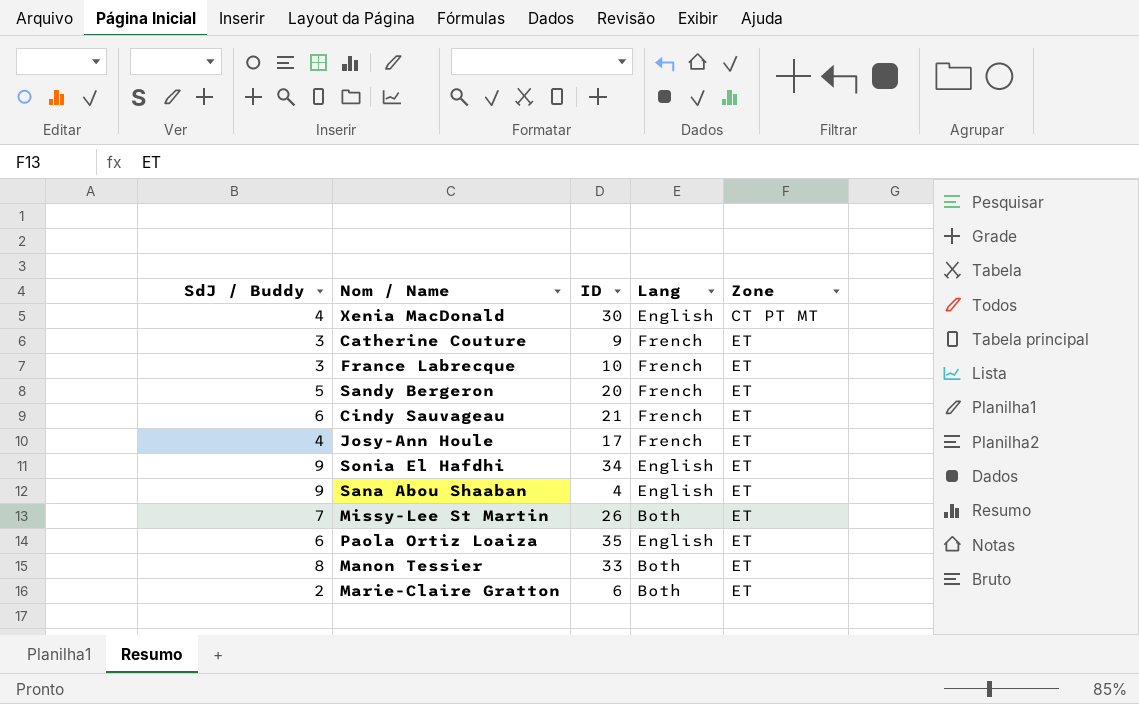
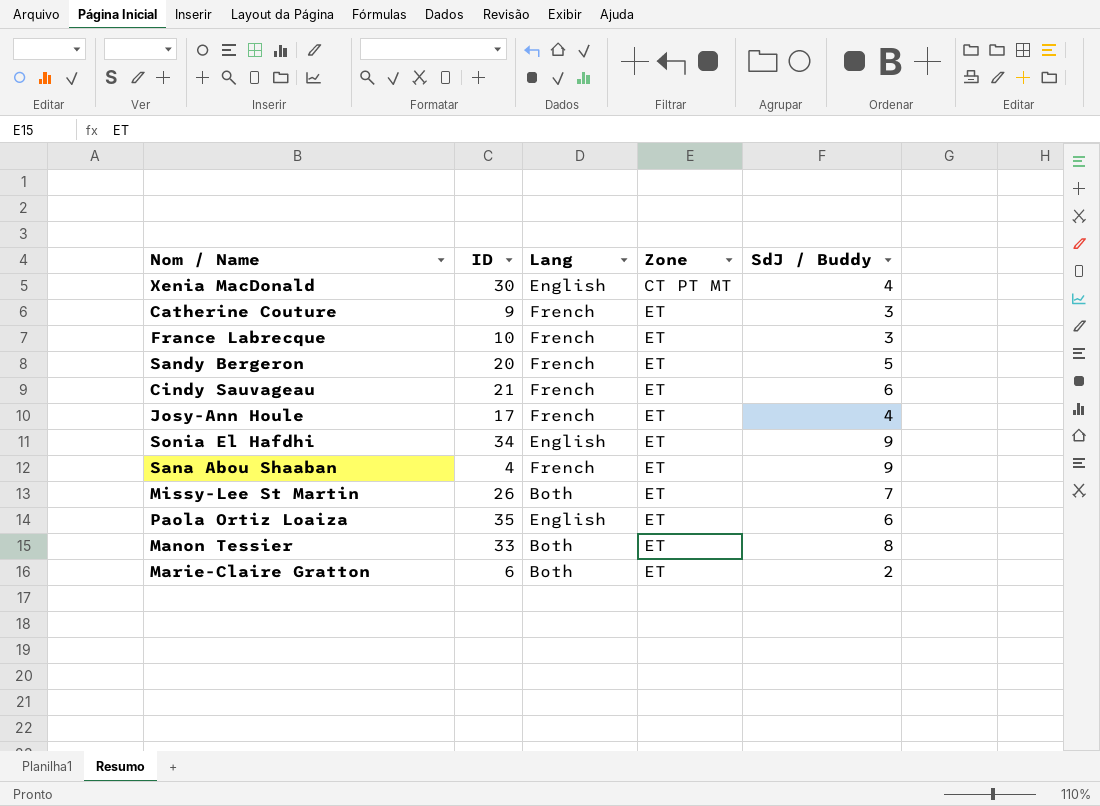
column SdJ / Buddy | position: 1 -> 5
Sana Abou Shaaban | Lang: English -> French

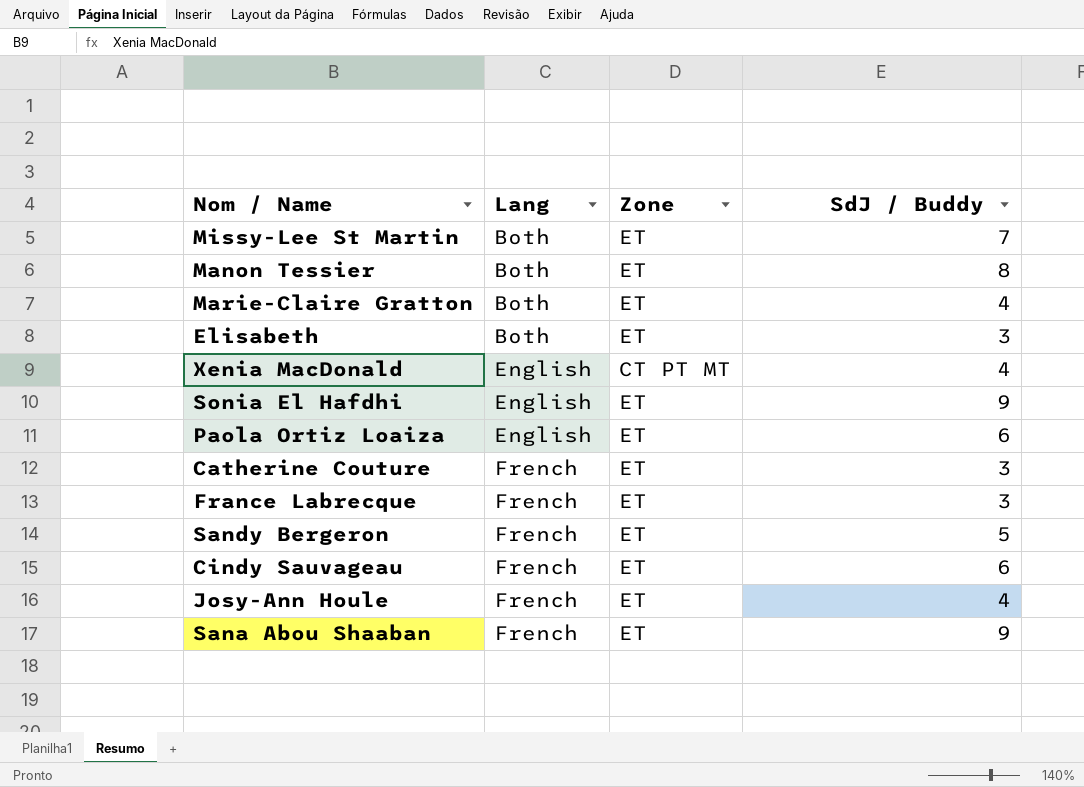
row order: Zone ascending -> Lang ascending
column ID | position: 2 -> none
Marie-Claire Gratton | SdJ / Buddy: 2 -> 4
row Elisabeth: none -> Both | ET | 3

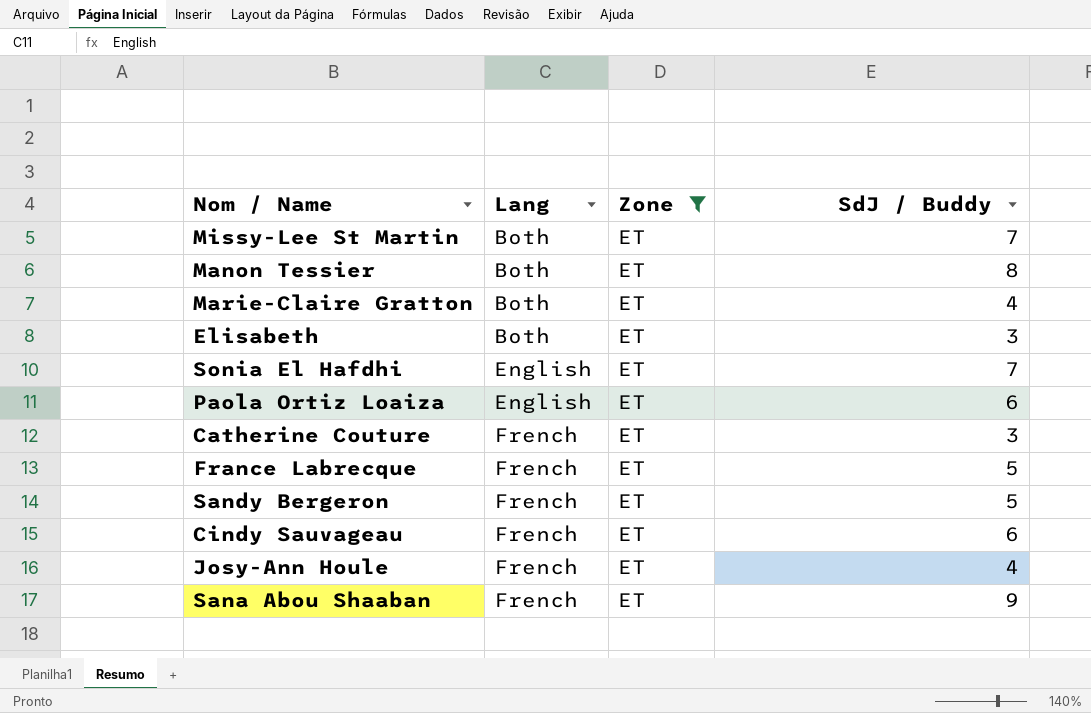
filter: none -> Zone = ET
Sonia El Hafdhi | SdJ / Buddy: 9 -> 7
France Labrecque | SdJ / Buddy: 3 -> 5

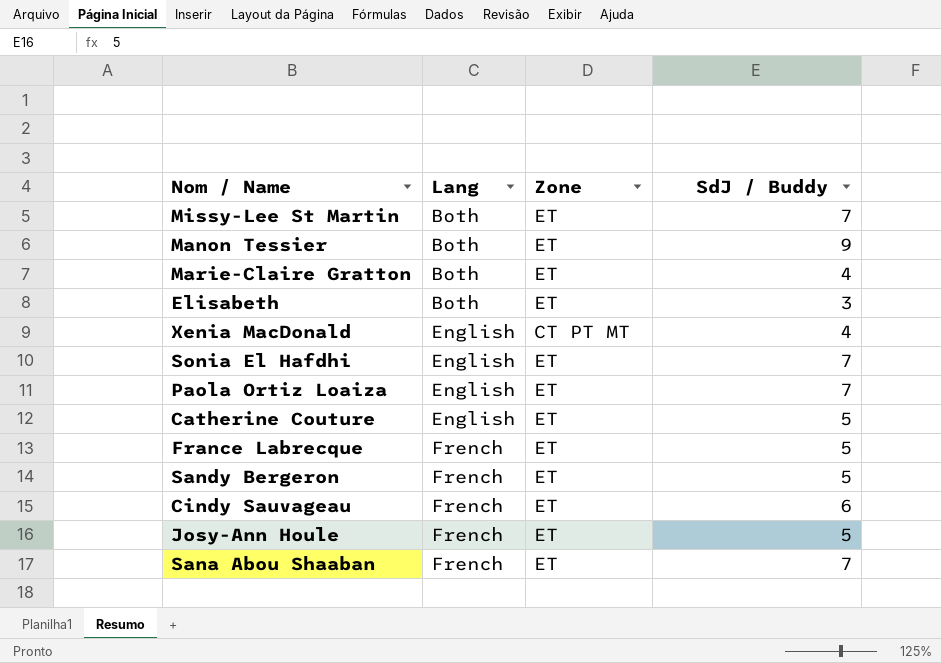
filter: Zone = ET -> none
Manon Tessier | SdJ / Buddy: 8 -> 9
Paola Ortiz Loaiza | SdJ / Buddy: 6 -> 7
Catherine Couture | Lang: French -> English
Catherine Couture | SdJ / Buddy: 3 -> 5
Josy-Ann Houle | SdJ / Buddy: 4 -> 5
Sana Abou Shaaban | SdJ / Buddy: 9 -> 7

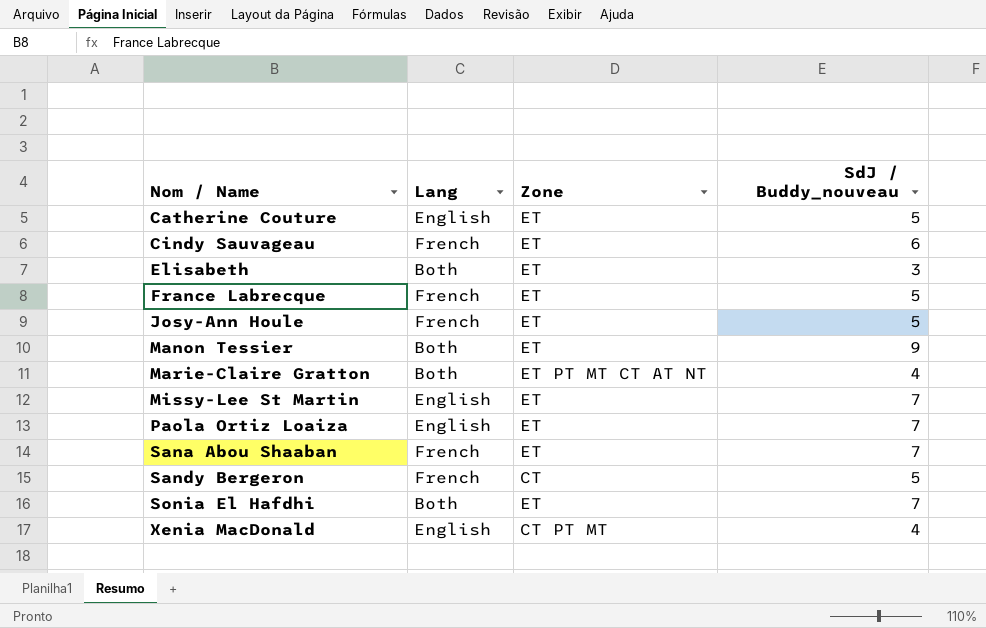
row order: Lang ascending -> Nom / Name ascending
column name: SdJ / Buddy -> SdJ / Buddy_nouveau
Marie-Claire Gratton | Zone: ET -> ET PT MT CT AT NT
Missy-Lee St Martin | Lang: Both -> English
Sandy Bergeron | Zone: ET -> CT
Sonia El Hafdhi | Lang: English -> Both

